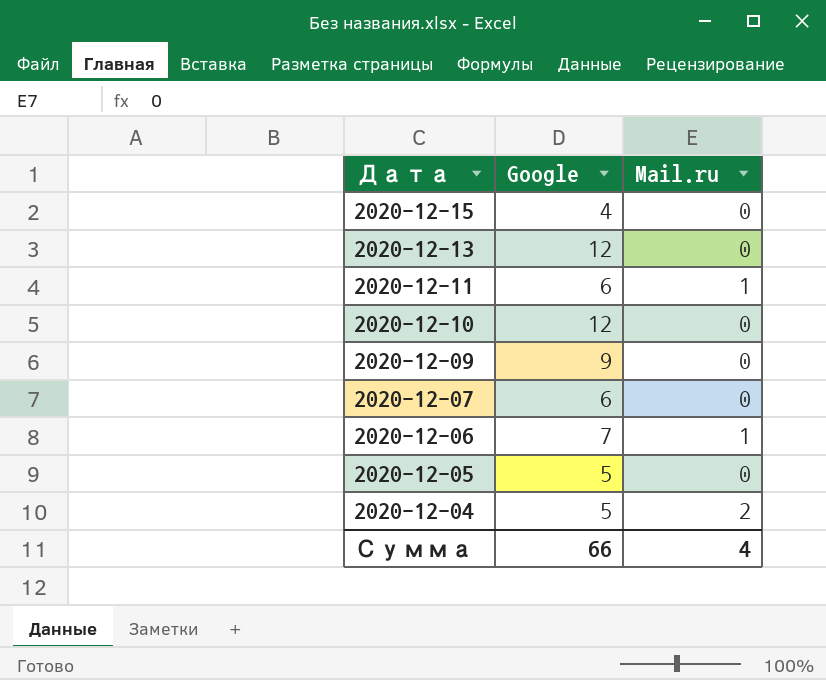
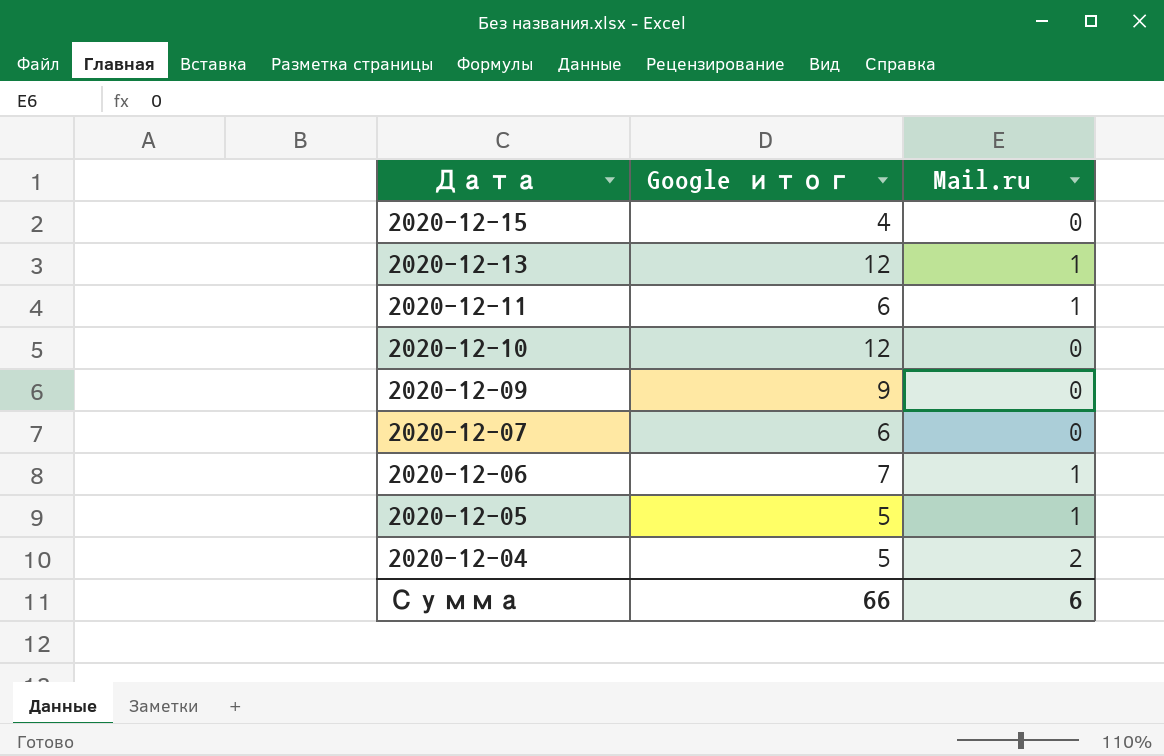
column name: Google -> Google итог
2020-12-13 | Mail.ru: 0 -> 1
2020-12-05 | Mail.ru: 0 -> 1
Сумма | Mail.ru: 4 -> 6

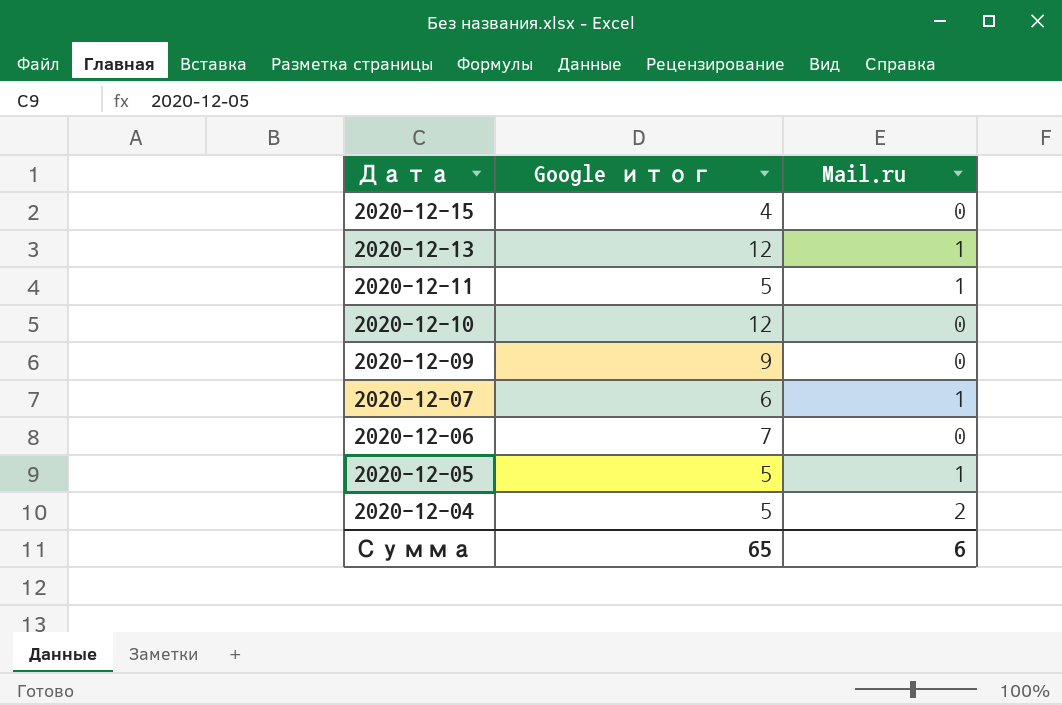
2020-12-11 | Google итог: 6 -> 5
2020-12-07 | Mail.ru: 0 -> 1
2020-12-06 | Mail.ru: 1 -> 0
Сумма | Google итог: 66 -> 65

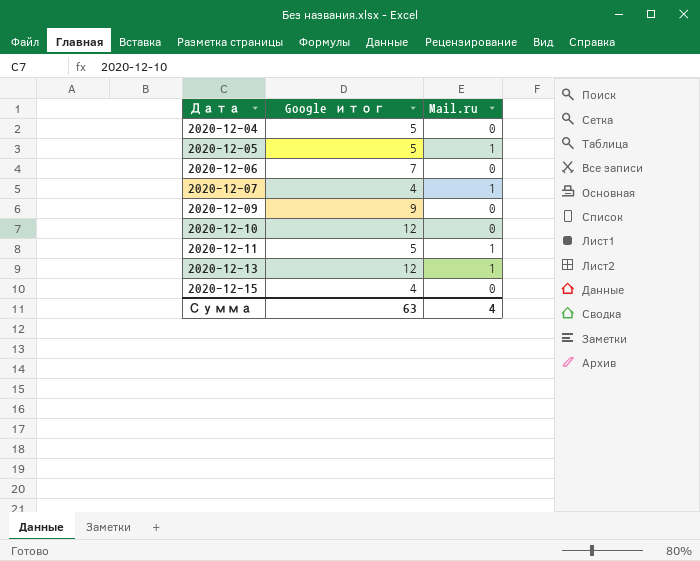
row order: Дата descending -> Дата ascending
2020-12-04 | Mail.ru: 2 -> 0
2020-12-07 | Google итог: 6 -> 4
Сумма | Google итог: 65 -> 63
Сумма | Mail.ru: 6 -> 4

